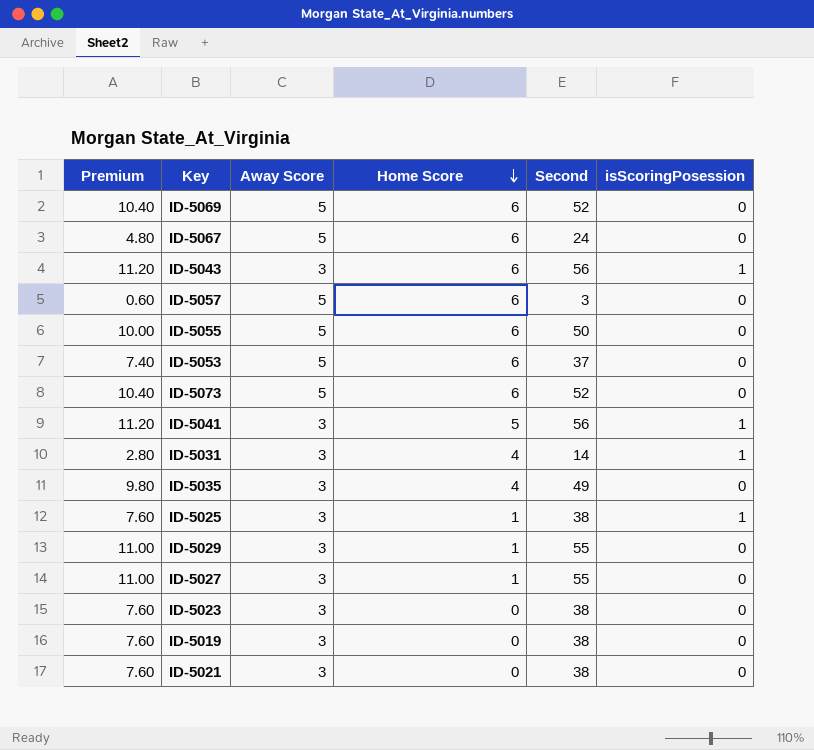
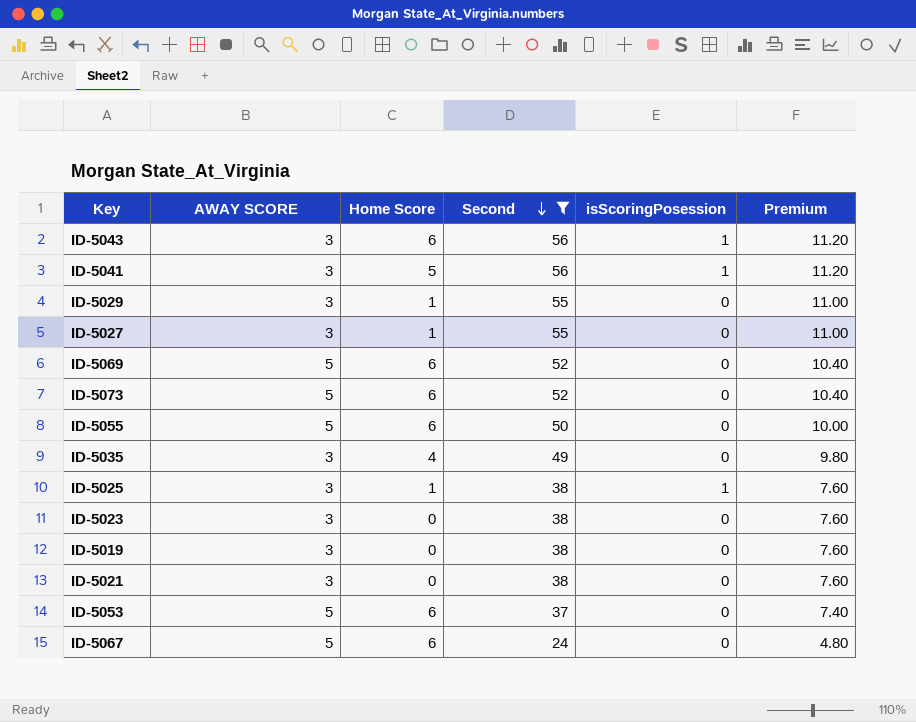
filter: none -> Second >= 24
row order: Home Score descending -> Second descending
column name: Away Score -> AWAY SCORE
column Premium | position: 1 -> 6

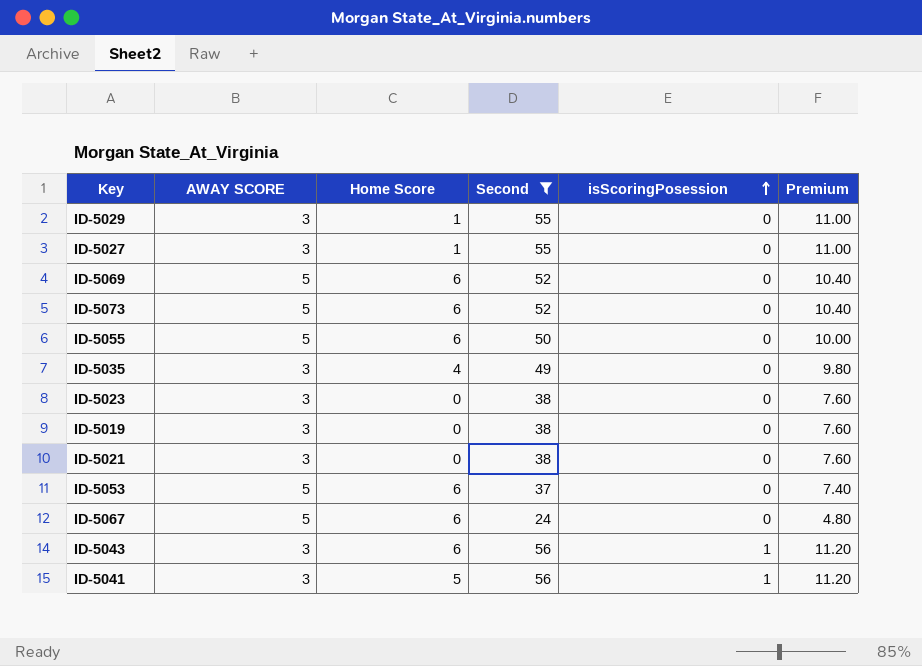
row order: Second descending -> isScoringPosession ascending
row ID-5025: 3 | 1 | 38 | 1 | 7.60 -> none

